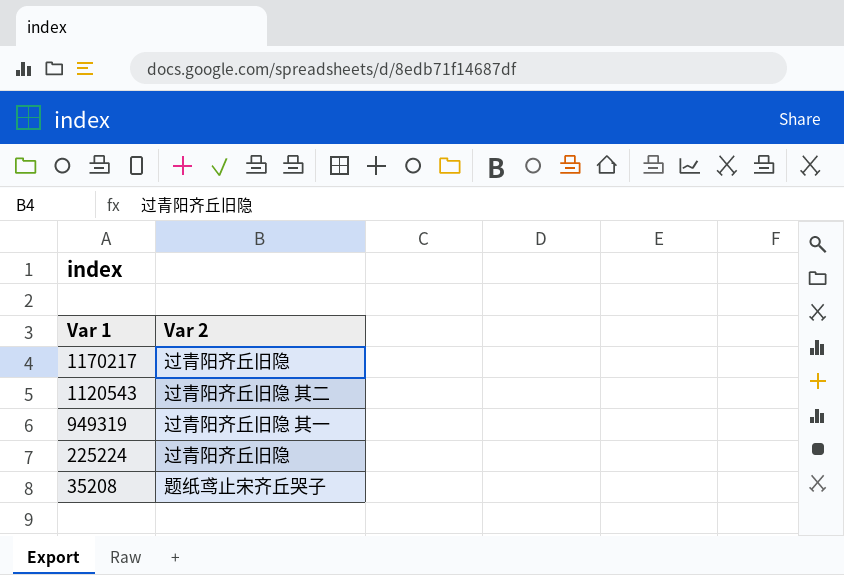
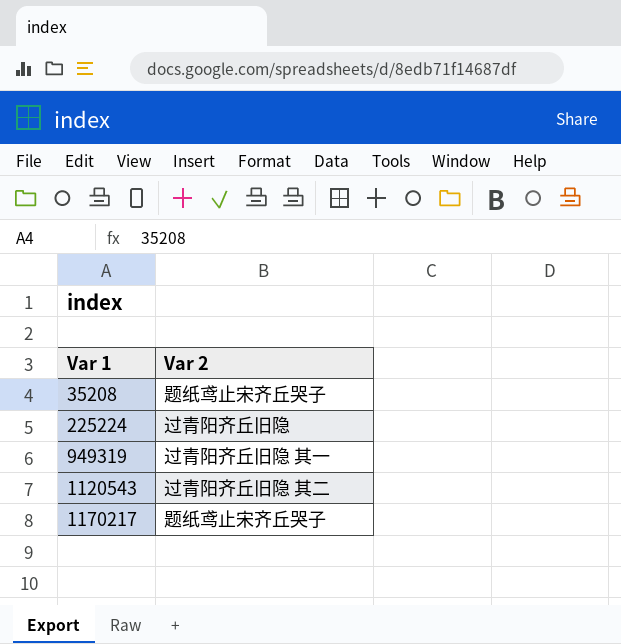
row order: Var 1 descending -> Var 1 ascending
1170217 | Var 2: 过青阳齐丘旧隐 -> 题纸鸢止宋齐丘哭子

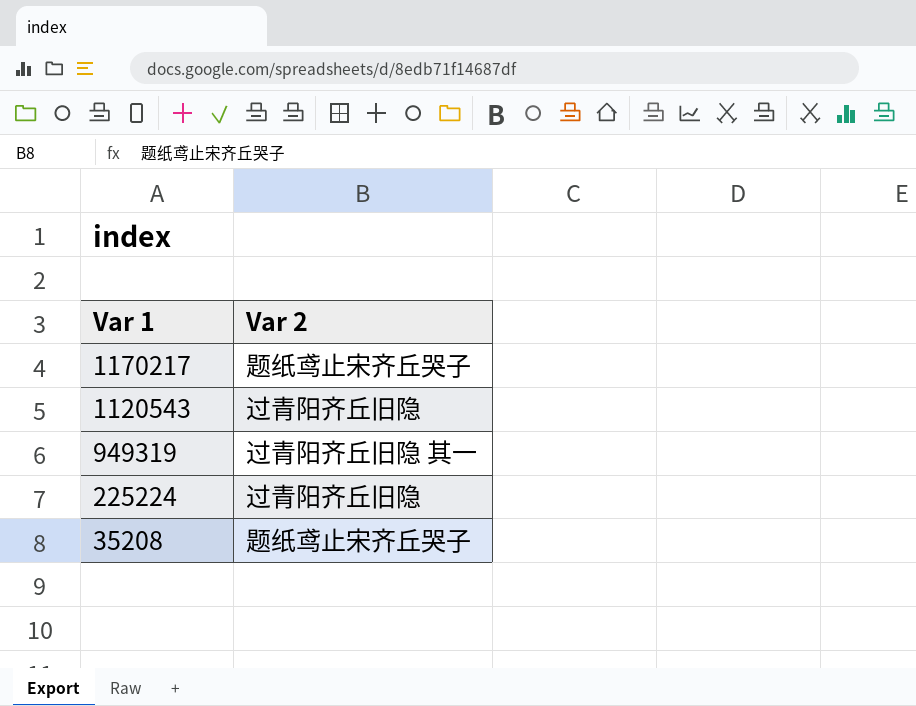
row order: Var 1 ascending -> Var 1 descending
1120543 | Var 2: 过青阳齐丘旧隐 其二 -> 过青阳齐丘旧隐

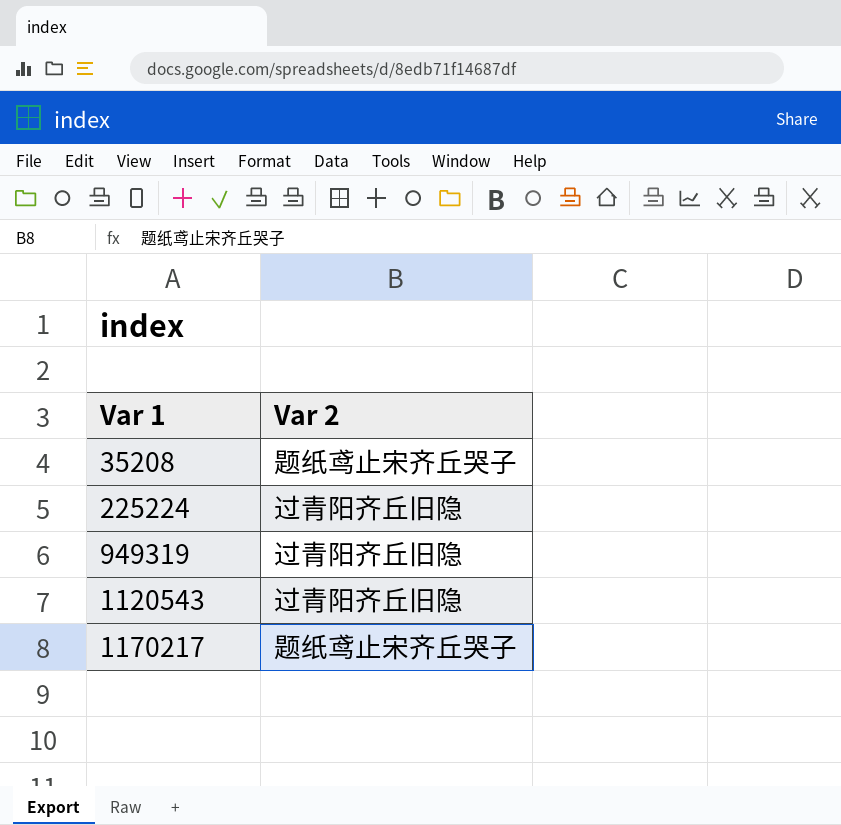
row order: Var 1 descending -> Var 1 ascending
949319 | Var 2: 过青阳齐丘旧隐 其一 -> 过青阳齐丘旧隐

